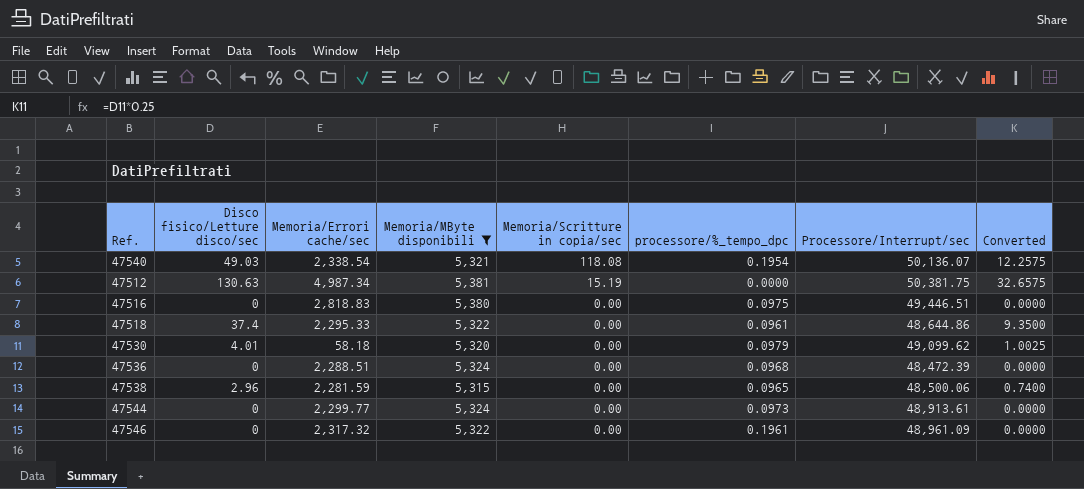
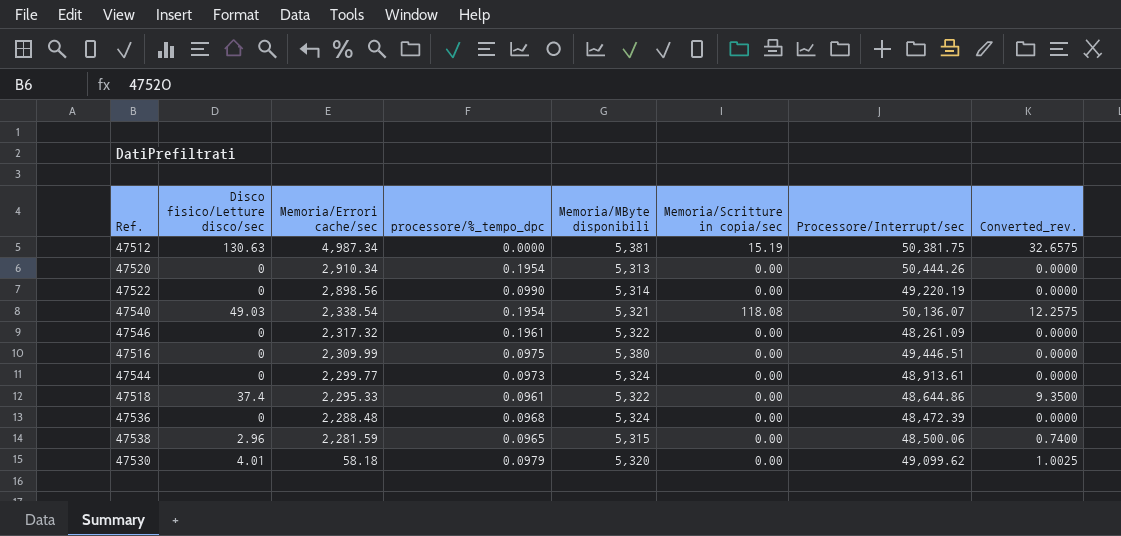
filter: Memoria/MByte disponibili >= 5,315 -> none
row order: Memoria/Scritture in copia/sec descending -> Memoria/Errori cache/sec descending
column processore/%_tempo_dpc | position: 6 -> 4
column name: Converted -> Converted_rev.
47546 | Processore/Interrupt/sec: 48,961.09 -> 48,261.09
47516 | Memoria/Errori cache/sec: 2,818.83 -> 2,309.99
47536 | Memoria/Errori cache/sec: 2,288.51 -> 2,288.48

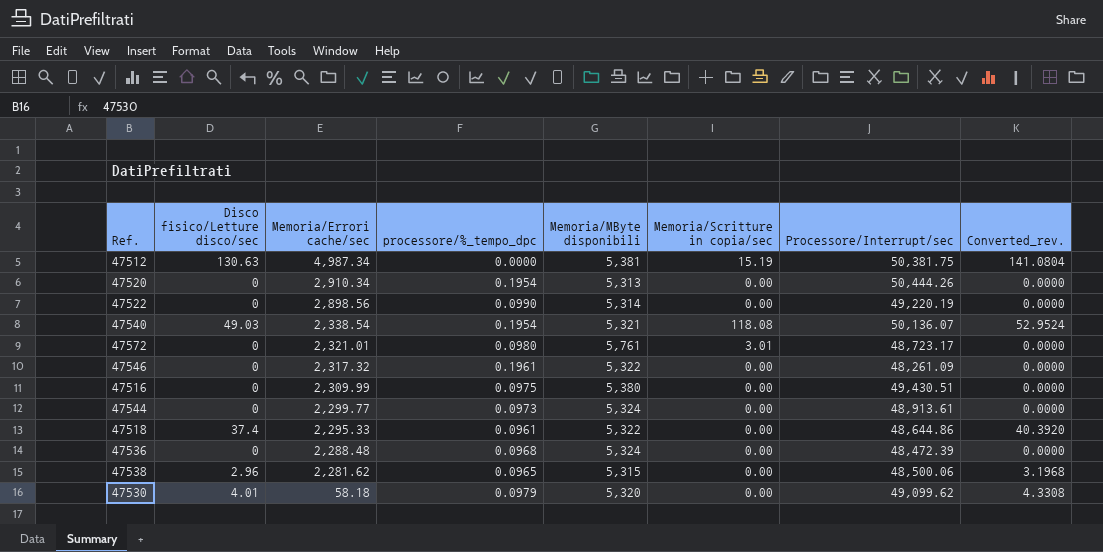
column Converted_rev. | formula: [Disco fisico/Letture disco/sec] * 0.25 -> [Disco fisico/Letture disco/sec] * 1.08
row 47572: none -> 0 | 2,321.01 | 0.0980 | 5,761 | 3.01 | 48,723.17 | 0.0000
47516 | Processore/Interrupt/sec: 49,446.51 -> 49,430.51
47538 | Memoria/Errori cache/sec: 2,281.59 -> 2,281.62

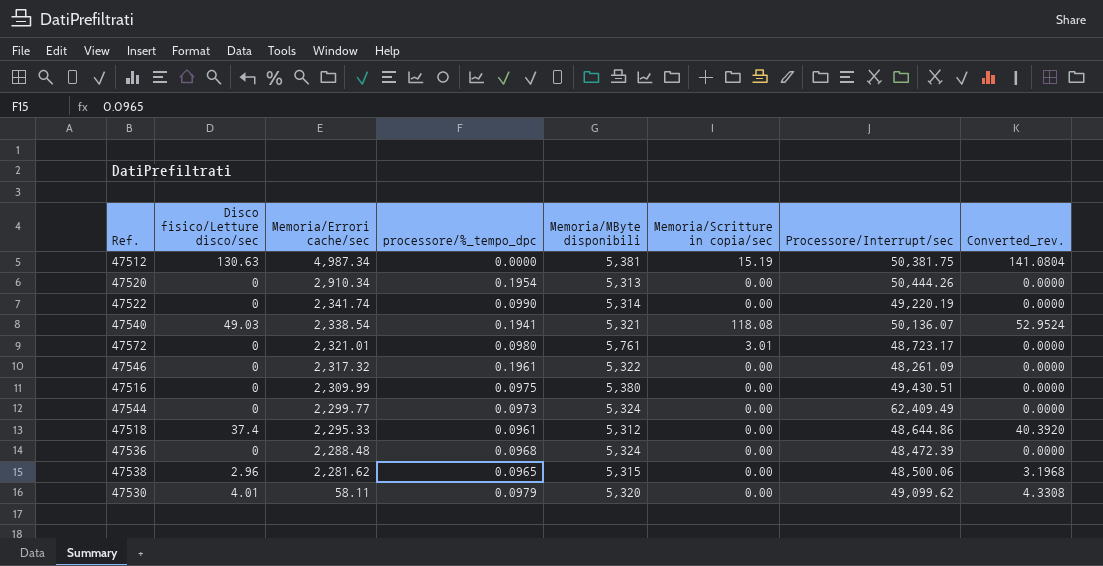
47522 | Memoria/Errori cache/sec: 2,898.56 -> 2,341.74
47540 | processore/%_tempo_dpc: 0.1954 -> 0.1941
47544 | Processore/Interrupt/sec: 48,913.61 -> 62,409.49
47518 | Memoria/MByte disponibili: 5,322 -> 5,312
47530 | Memoria/Errori cache/sec: 58.18 -> 58.11

